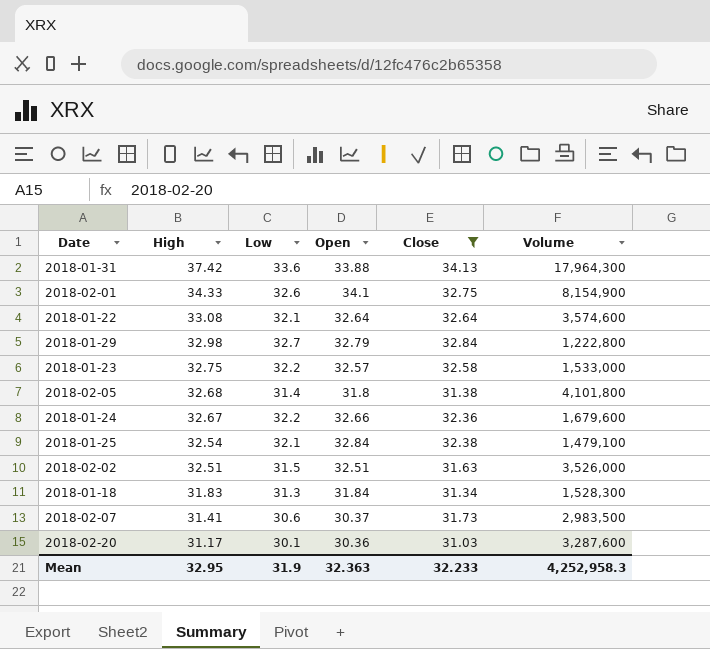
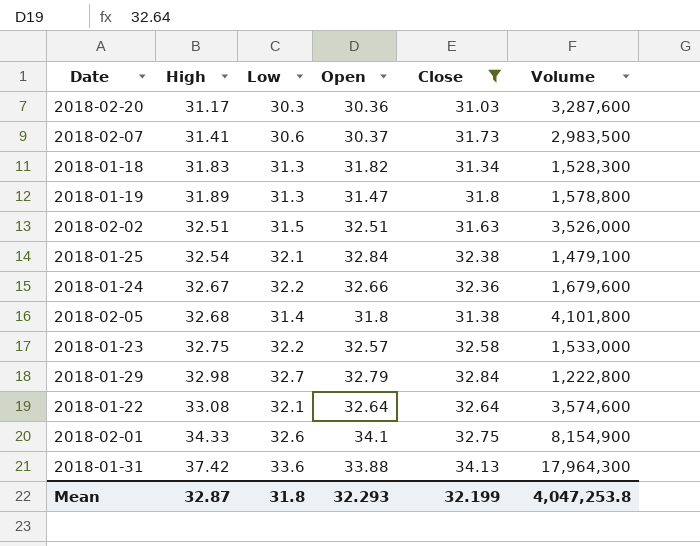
row order: High descending -> High ascending
2018-02-20 | Low: 30.1 -> 30.3
2018-01-18 | Open: 31.84 -> 31.82
row 2018-01-19: none -> 31.89 | 31.3 | 31.47 | 31.8 | 1,578,800
Mean | High: 32.95 -> 32.87
Mean | Low: 31.9 -> 31.8
Mean | Open: 32.363 -> 32.293
Mean | Close: 32.233 -> 32.199
Mean | Volume: 4,252,958.3 -> 4,047,253.8

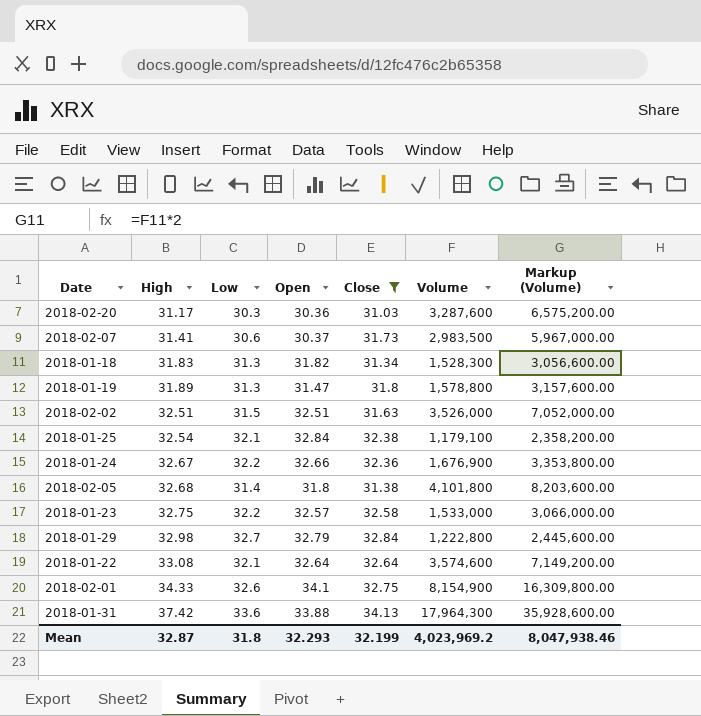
column Markup (Volume) | formula: none -> [Volume] * 2
2018-01-25 | Volume: 1,479,100 -> 1,179,100
2018-01-24 | Volume: 1,679,600 -> 1,676,900
Mean | Volume: 4,047,253.8 -> 4,023,969.2

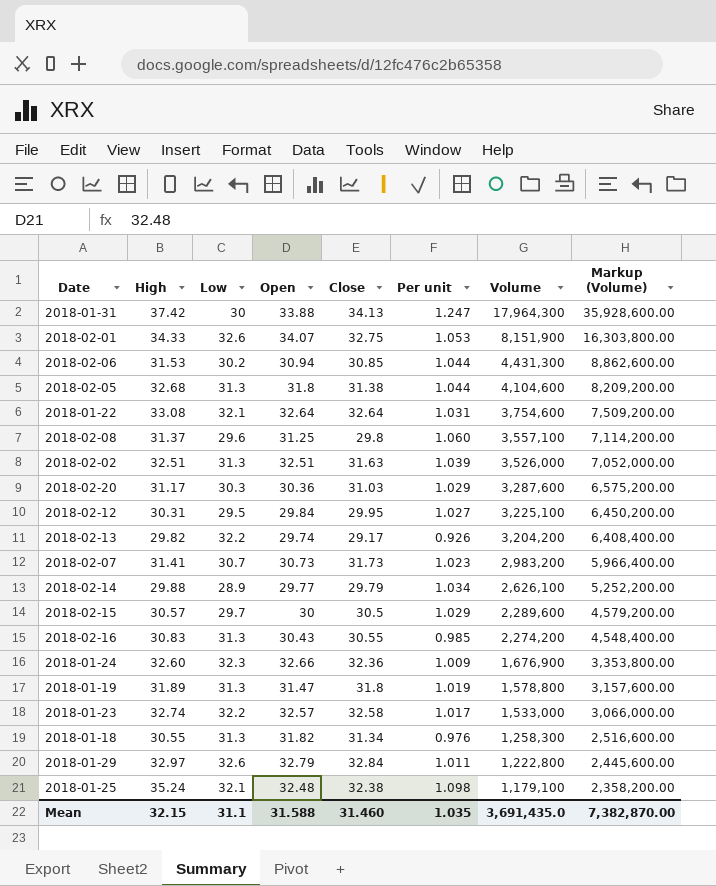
filter: Close >= 31.03 -> none
row order: High ascending -> Volume descending
column Per unit | formula: none -> [High] / [Low]
2018-01-31 | Low: 33.6 -> 30
2018-02-01 | Open: 34.1 -> 34.07
2018-02-01 | Volume: 8,154,900 -> 8,151,900
2018-02-01 | Markup (Volume): 16,309,800.00 -> 16,303,800.00
2018-02-05 | Low: 31.4 -> 31.3
2018-02-05 | Volume: 4,101,800 -> 4,104,600
2018-02-05 | Markup (Volume): 8,203,600.00 -> 8,209,200.00
2018-01-22 | Volume: 3,574,600 -> 3,754,600
2018-01-22 | Markup (Volume): 7,149,200.00 -> 7,509,200.00
2018-02-02 | Low: 31.5 -> 31.3
2018-02-07 | Low: 30.6 -> 30.7
2018-02-07 | Open: 30.37 -> 30.73
2018-02-07 | Volume: 2,983,500 -> 2,983,200
2018-02-07 | Markup (Volume): 5,967,000.00 -> 5,966,400.00
2018-01-24 | High: 32.67 -> 32.60
2018-01-24 | Low: 32.2 -> 32.3
2018-01-23 | High: 32.75 -> 32.74
2018-01-18 | High: 31.83 -> 30.55
2018-01-18 | Volume: 1,528,300 -> 1,258,300
2018-01-18 | Markup (Volume): 3,056,600.00 -> 2,516,600.00
2018-01-29 | High: 32.98 -> 32.97
2018-01-29 | Low: 32.7 -> 32.6
2018-01-25 | High: 32.54 -> 35.24
2018-01-25 | Open: 32.84 -> 32.48
Mean | High: 32.87 -> 32.15
Mean | Low: 31.8 -> 31.1
Mean | Open: 32.293 -> 31.588
Mean | Close: 32.199 -> 31.460
Mean | Volume: 4,023,969.2 -> 3,691,435.0
Mean | Markup (Volume): 8,047,938.46 -> 7,382,870.00

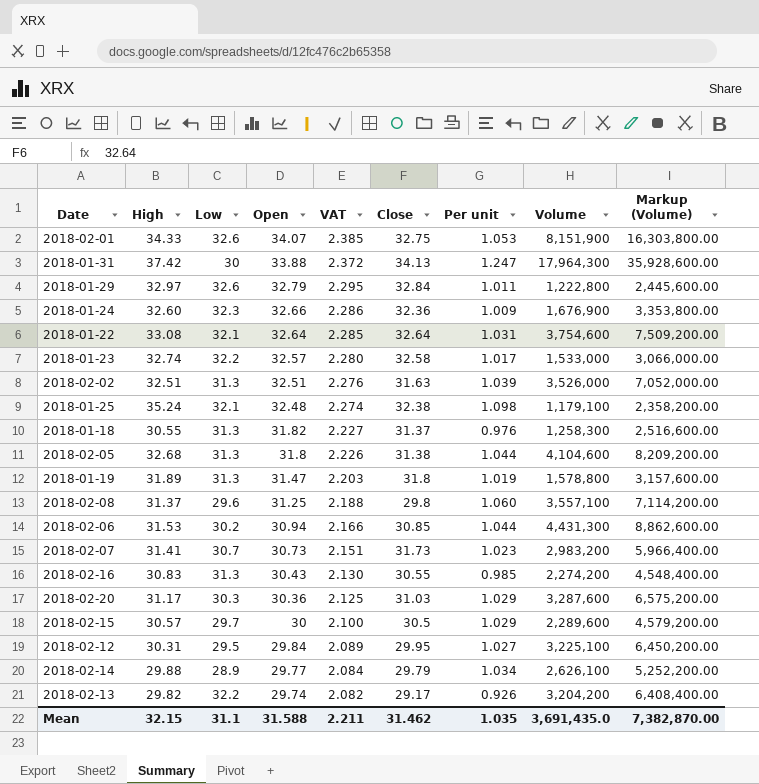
row order: Volume descending -> Open descending
column VAT | formula: none -> [Open] * 0.07
2018-01-18 | Close: 31.34 -> 31.37
Mean | Close: 31.460 -> 31.462

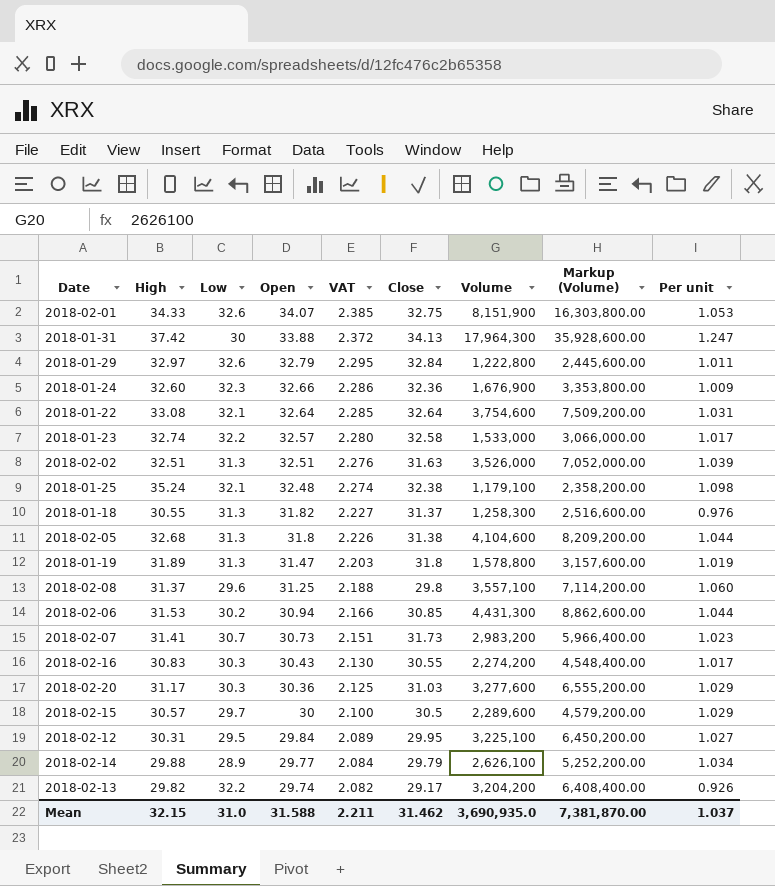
column Per unit | position: 7 -> 9
2018-02-16 | Low: 31.3 -> 30.3
2018-02-16 | Per unit: 0.985 -> 1.017
2018-02-20 | Volume: 3,287,600 -> 3,277,600
2018-02-20 | Markup (Volume): 6,575,200.00 -> 6,555,200.00
Mean | Low: 31.1 -> 31.0
Mean | Volume: 3,691,435.0 -> 3,690,935.0
Mean | Markup (Volume): 7,382,870.00 -> 7,381,870.00
Mean | Per unit: 1.035 -> 1.037

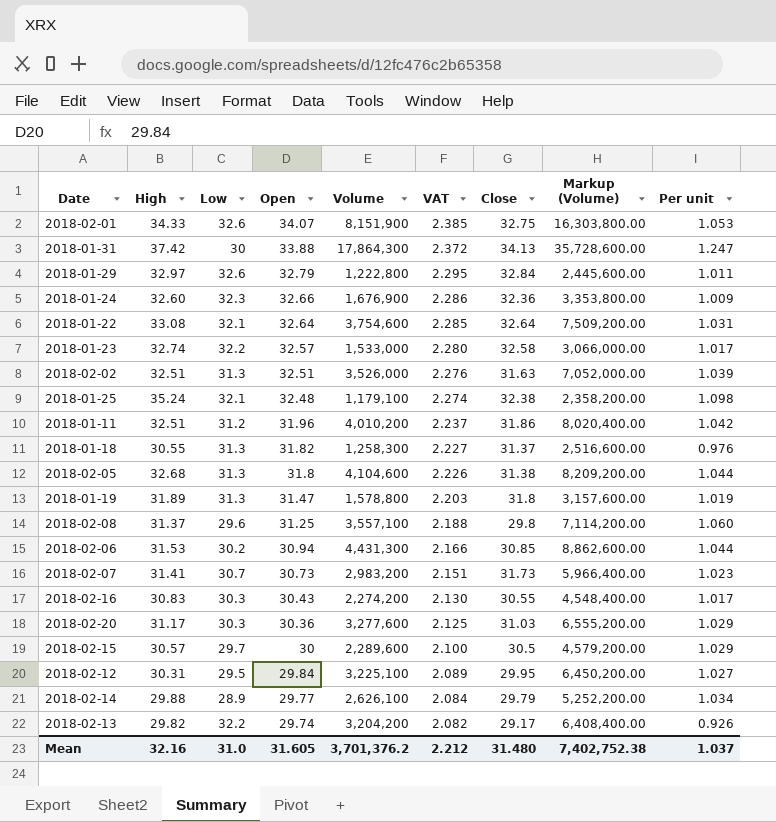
column Volume | position: 7 -> 5
2018-01-31 | Volume: 17,964,300 -> 17,864,300
2018-01-31 | Markup (Volume): 35,928,600.00 -> 35,728,600.00
row 2018-01-11: none -> 32.51 | 31.2 | 31.96 | 4,010,200 | 2.237 | 31.86 | 8,020,400.00 | 1.042
Mean | High: 32.15 -> 32.16
Mean | Open: 31.588 -> 31.605
Mean | Volume: 3,690,935.0 -> 3,701,376.2
Mean | VAT: 2.211 -> 2.212
Mean | Close: 31.462 -> 31.480
Mean | Markup (Volume): 7,381,870.00 -> 7,402,752.38

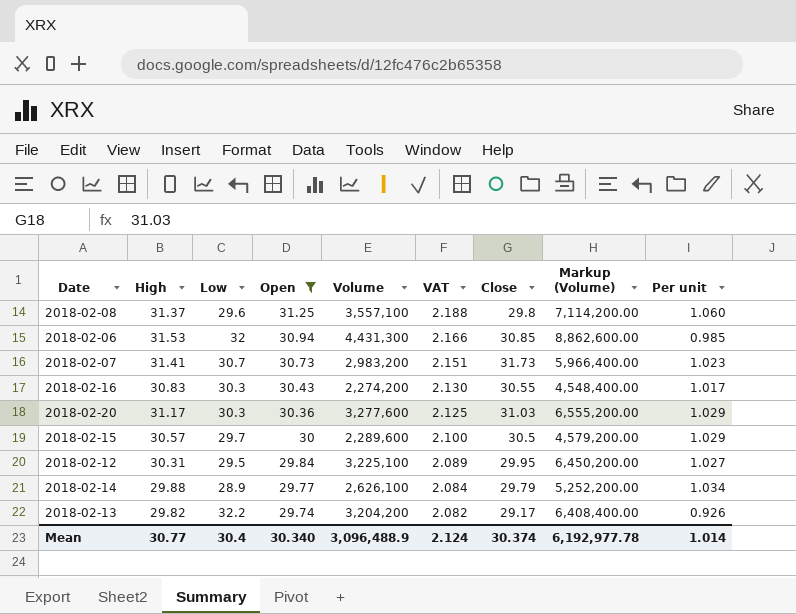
filter: none -> Open <= 31.25
2018-02-06 | Low: 30.2 -> 32
2018-02-06 | Per unit: 1.044 -> 0.985
Mean | High: 32.16 -> 30.77
Mean | Low: 31.0 -> 30.4
Mean | Open: 31.605 -> 30.340
Mean | Volume: 3,701,376.2 -> 3,096,488.9
Mean | VAT: 2.212 -> 2.124
Mean | Close: 31.480 -> 30.374
Mean | Markup (Volume): 7,402,752.38 -> 6,192,977.78
Mean | Per unit: 1.037 -> 1.014

